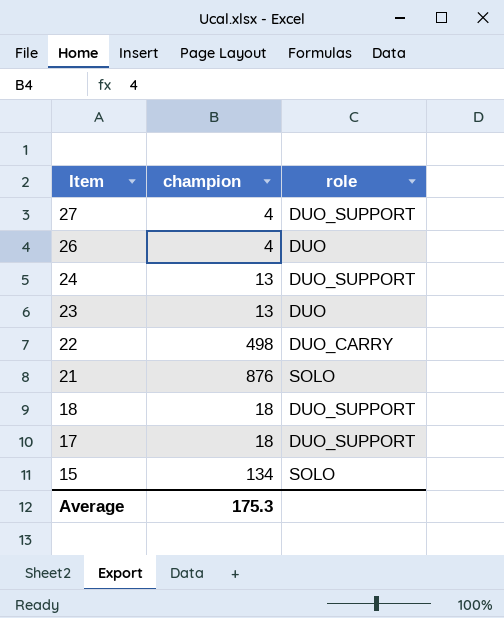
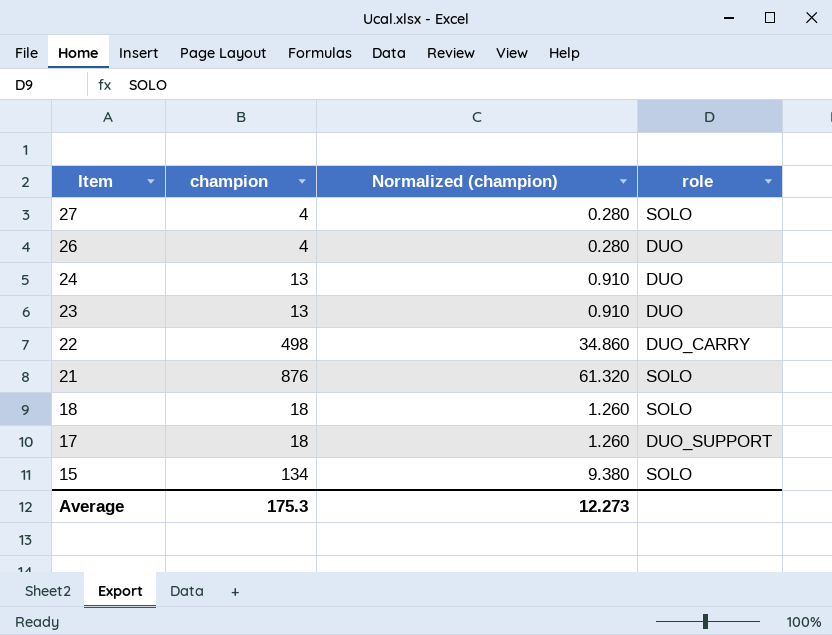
column Normalized (champion) | formula: none -> [champion] * 0.07
27 | role: DUO_SUPPORT -> SOLO
24 | role: DUO_SUPPORT -> DUO
18 | role: DUO_SUPPORT -> SOLO

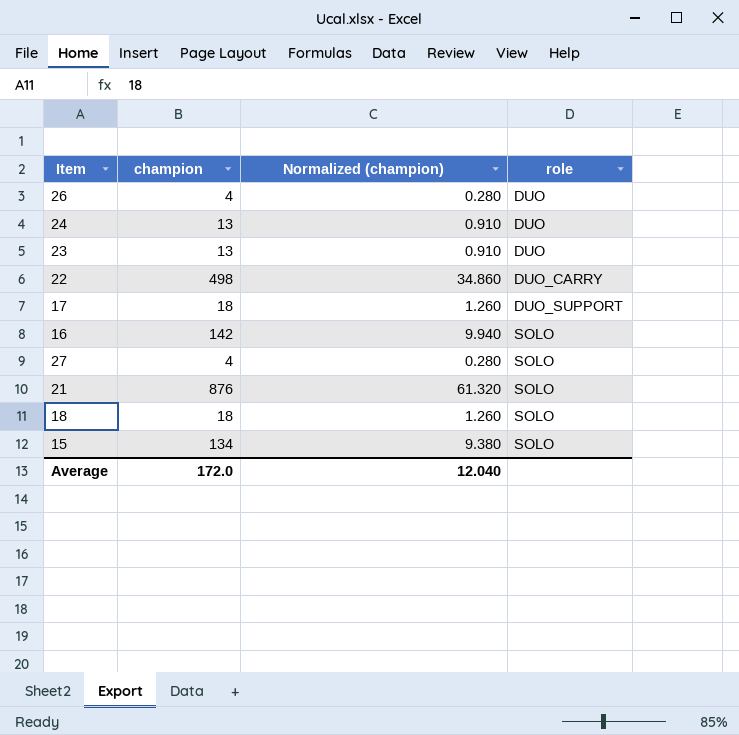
row order: Item descending -> role ascending
row 16: none -> 142 | 9.940 | SOLO
Average | champion: 175.3 -> 172.0
Average | Normalized (champion): 12.273 -> 12.040

